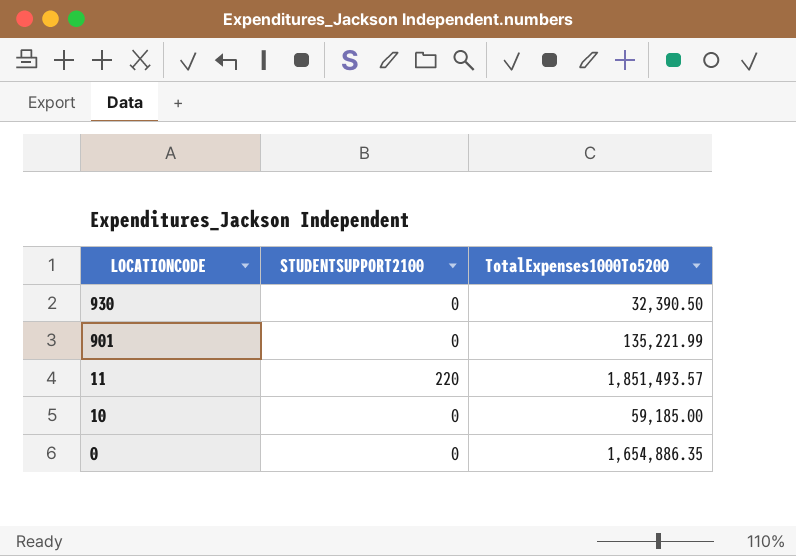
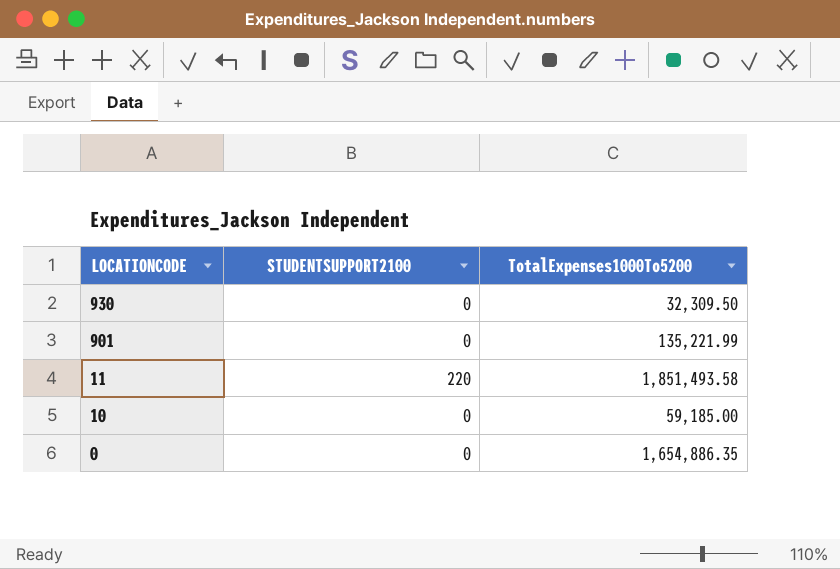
930 | TotalExpenses1000To5200: 32,390.50 -> 32,309.50
11 | TotalExpenses1000To5200: 1,851,493.57 -> 1,851,493.58

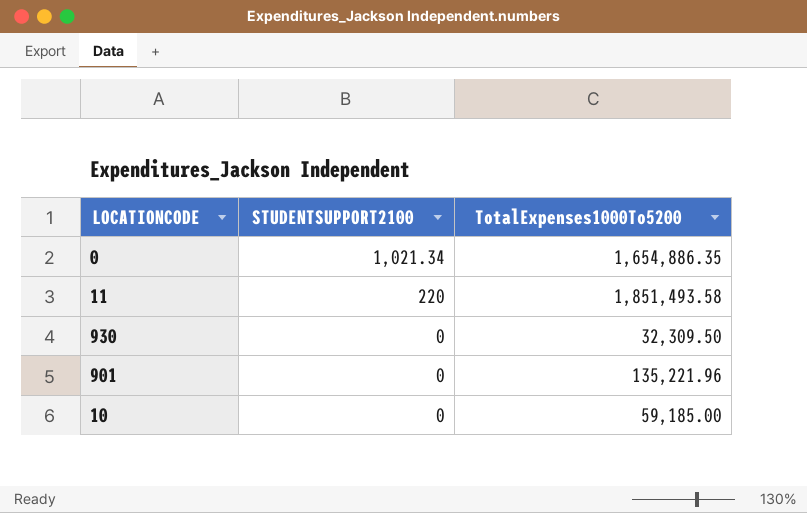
row order: LOCATIONCODE descending -> STUDENTSUPPORT2100 descending
0 | STUDENTSUPPORT2100: 0 -> 1,021.34
901 | TotalExpenses1000To5200: 135,221.99 -> 135,221.96

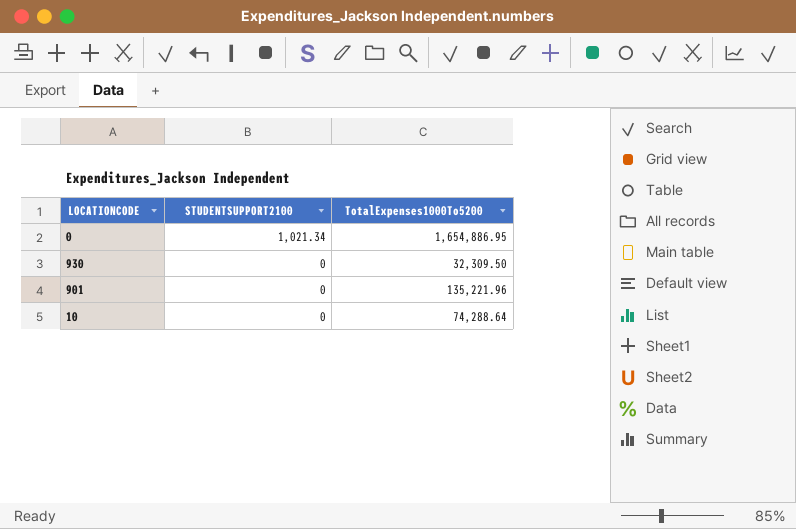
row 11: 220 | 1,851,493.58 -> none
0 | TotalExpenses1000To5200: 1,654,886.35 -> 1,654,886.95
10 | TotalExpenses1000To5200: 59,185.00 -> 74,288.64

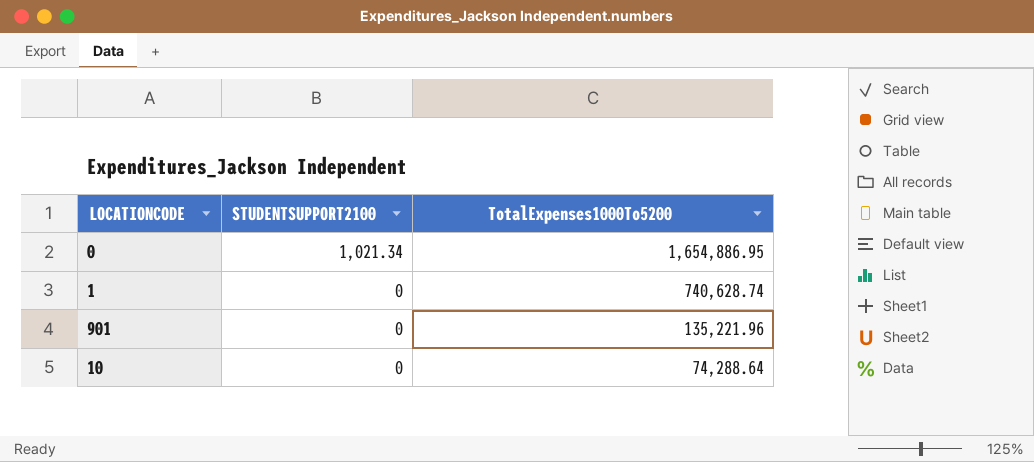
row 930: 0 | 32,309.50 -> none
row 1: none -> 0 | 740,628.74

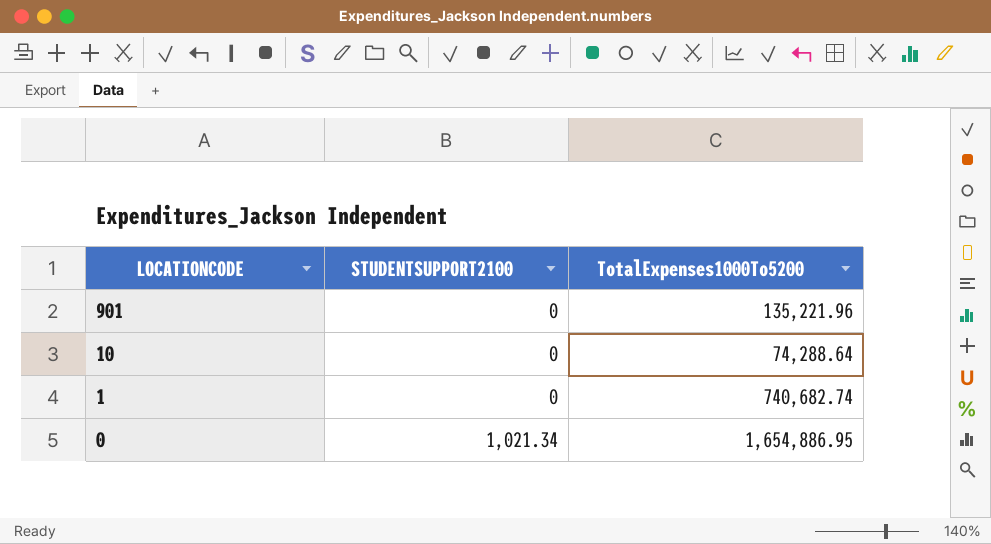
row order: STUDENTSUPPORT2100 descending -> LOCATIONCODE descending
1 | TotalExpenses1000To5200: 740,628.74 -> 740,682.74

